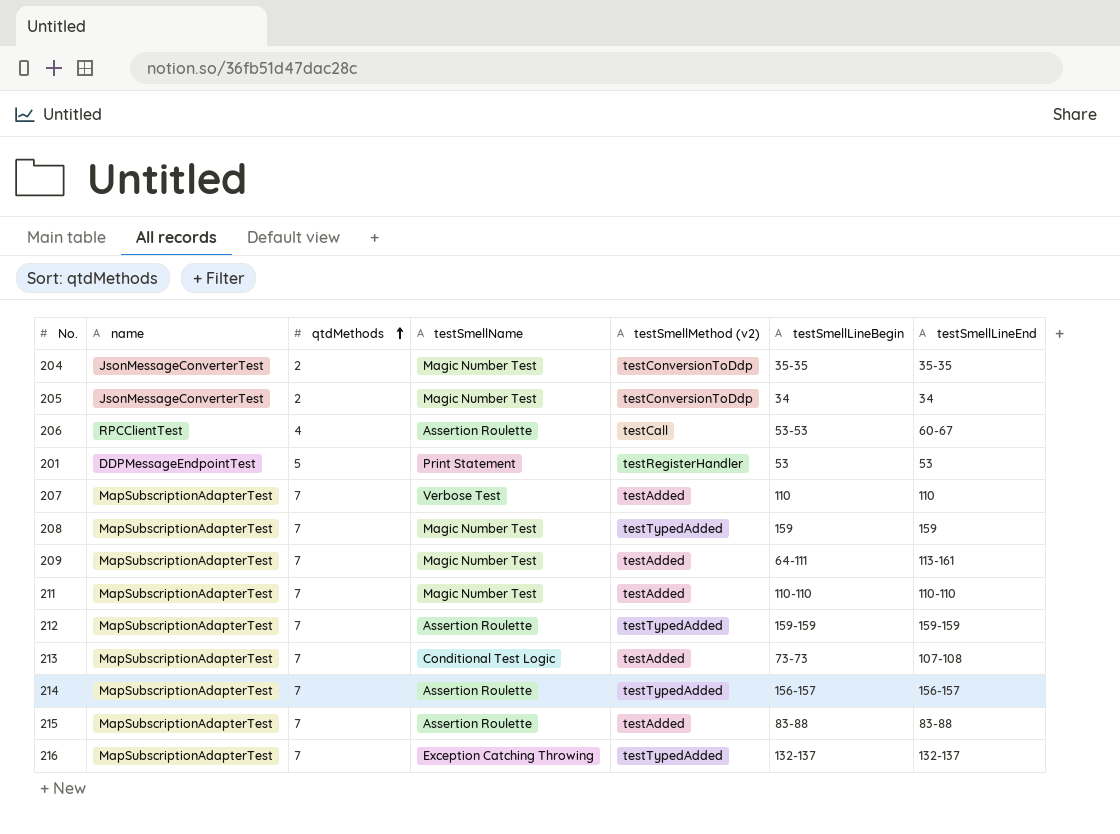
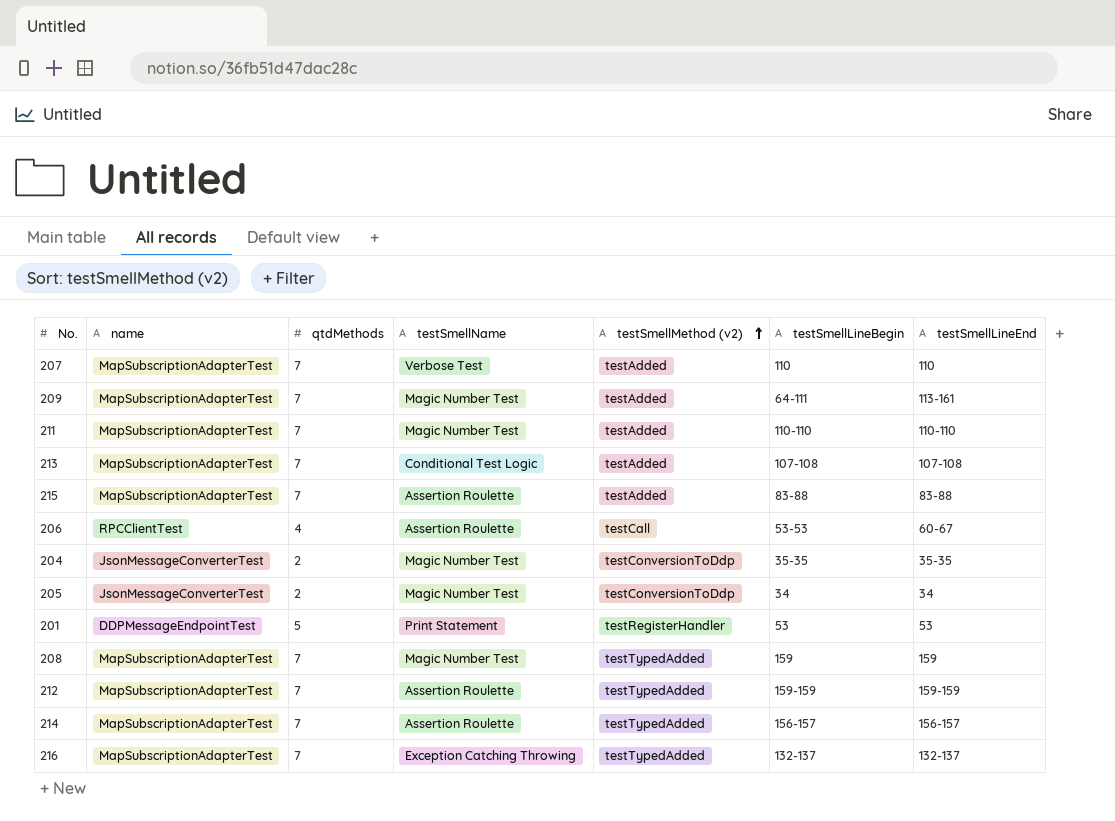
row order: qtdMethods ascending -> testSmellMethod (v2) ascending
213 | testSmellLineBegin: 73-73 -> 107-108

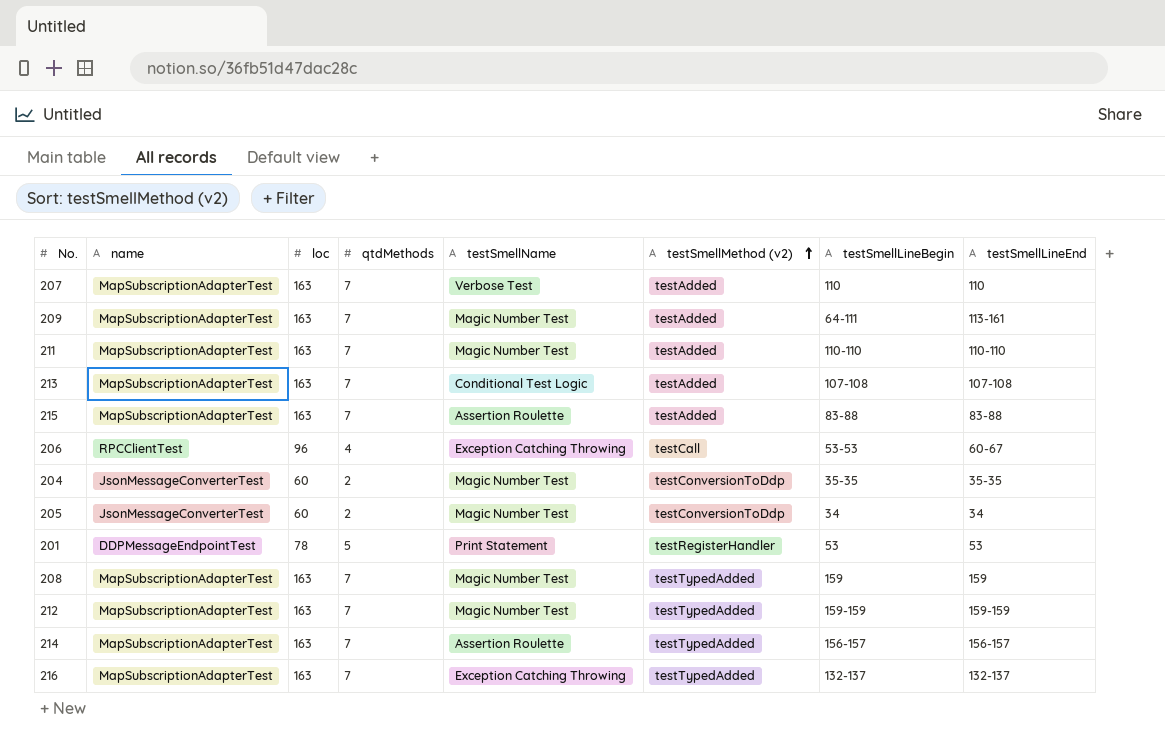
column loc | position: none -> 3
206 | testSmellName: Assertion Roulette -> Exception Catching Throwing
212 | testSmellName: Assertion Roulette -> Magic Number Test

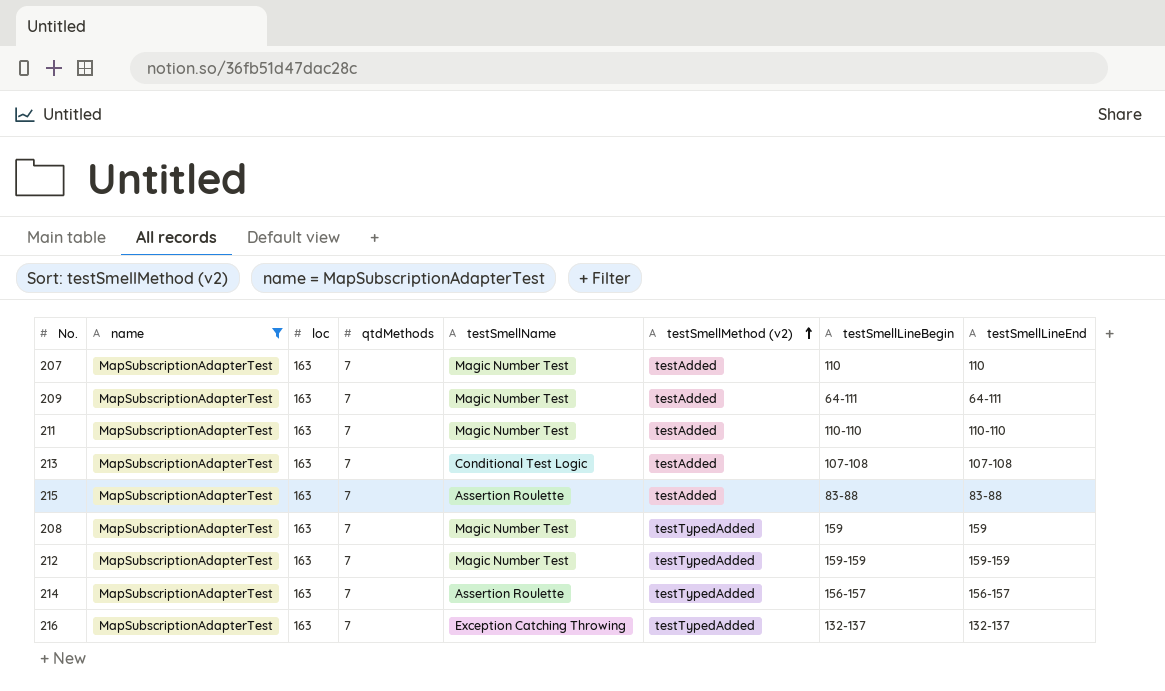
filter: none -> name = MapSubscriptionAdapterTest
207 | testSmellName: Verbose Test -> Magic Number Test
209 | testSmellLineEnd: 113-161 -> 64-111

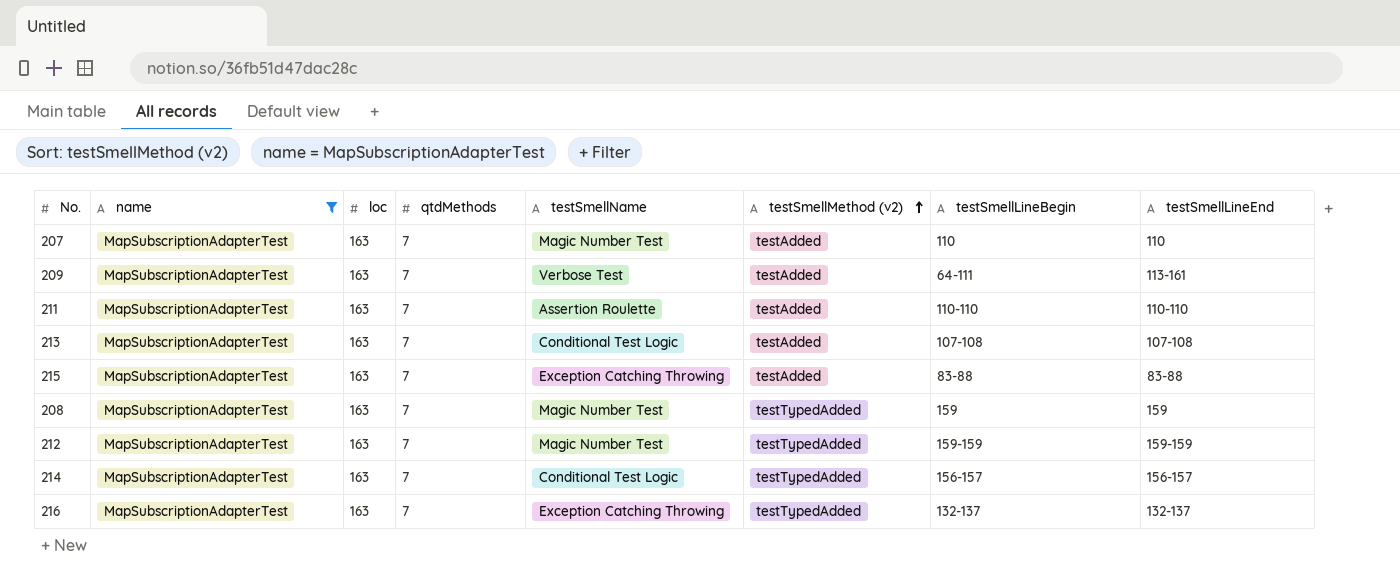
209 | testSmellName: Magic Number Test -> Verbose Test
209 | testSmellLineEnd: 64-111 -> 113-161
211 | testSmellName: Magic Number Test -> Assertion Roulette
215 | testSmellName: Assertion Roulette -> Exception Catching Throwing
214 | testSmellName: Assertion Roulette -> Conditional Test Logic

